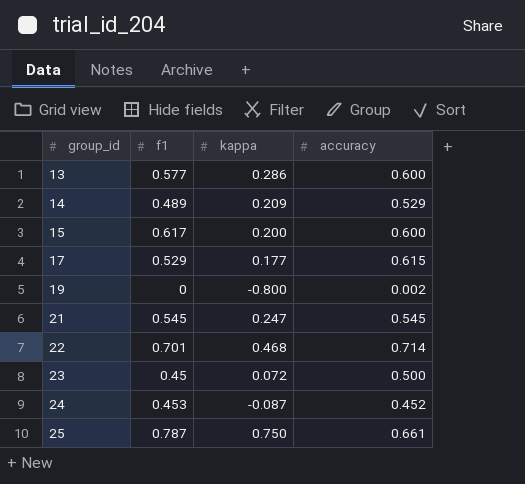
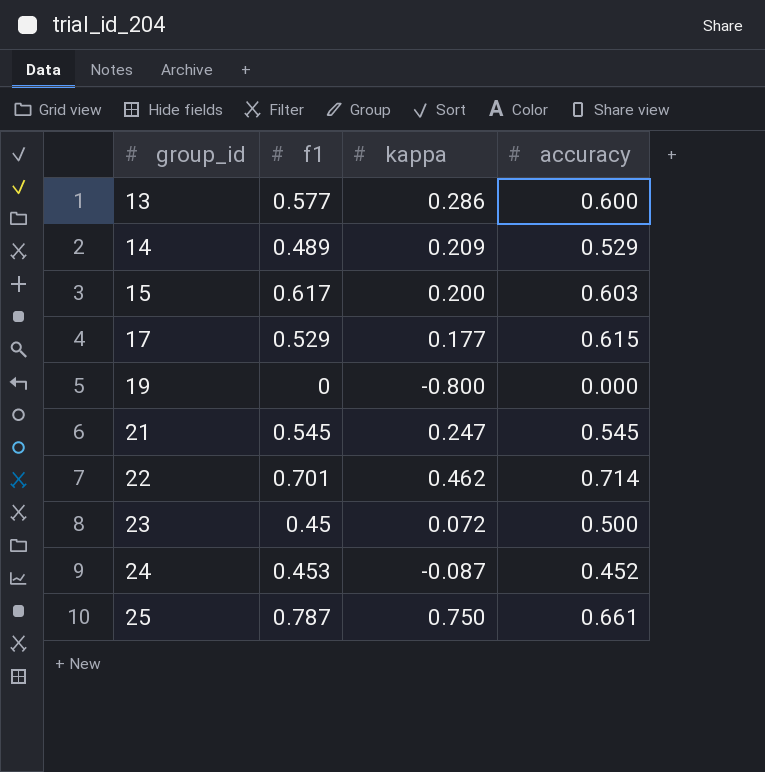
15 | accuracy: 0.600 -> 0.603
19 | accuracy: 0.002 -> 0.000
22 | kappa: 0.468 -> 0.462

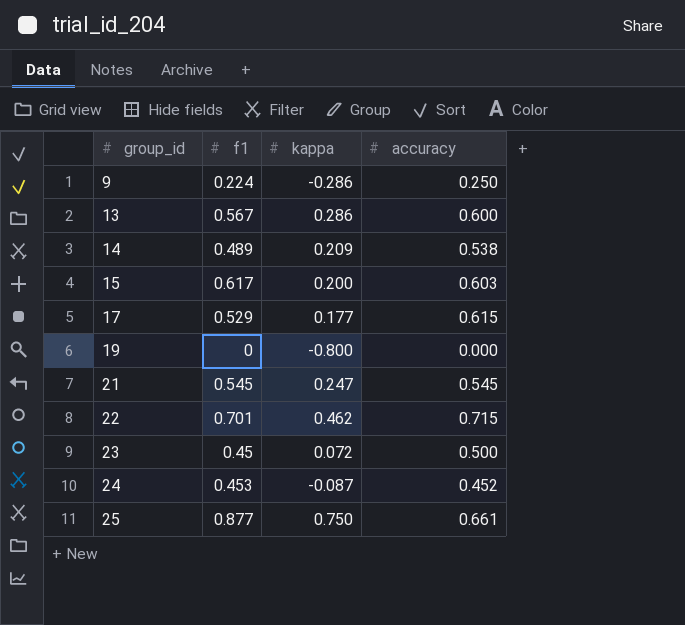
row 9: none -> 0.224 | -0.286 | 0.250
13 | f1: 0.577 -> 0.567
14 | accuracy: 0.529 -> 0.538
22 | accuracy: 0.714 -> 0.715
25 | f1: 0.787 -> 0.877

